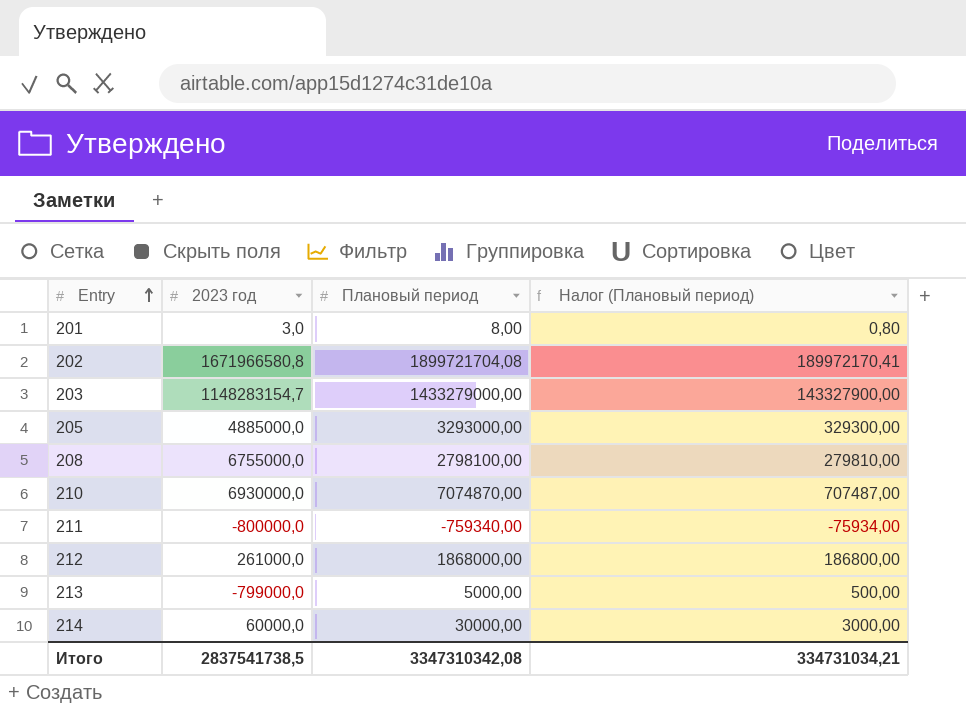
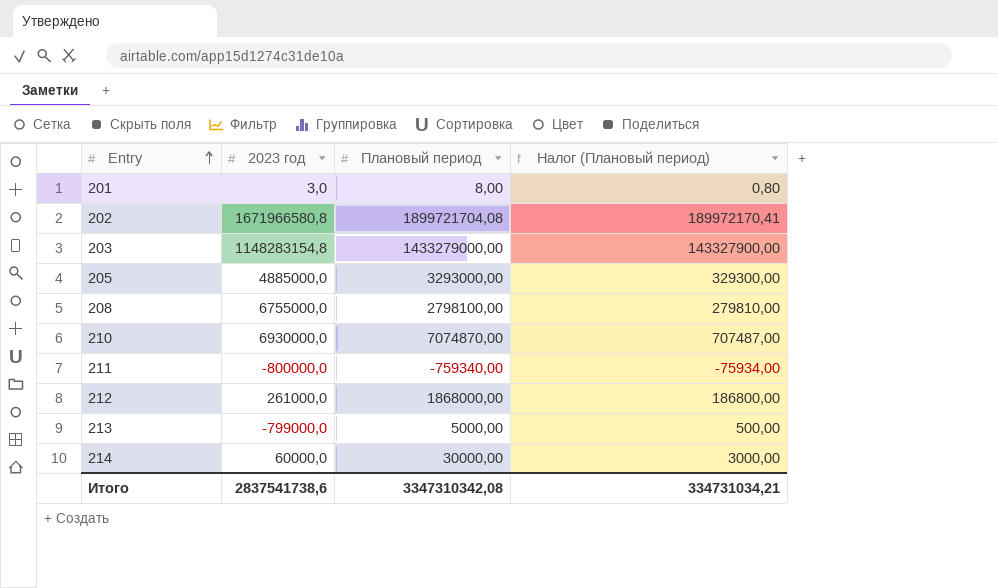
203 | 2023 год: 1148283154,7 -> 1148283154,8
Итого | 2023 год: 2837541738,5 -> 2837541738,6

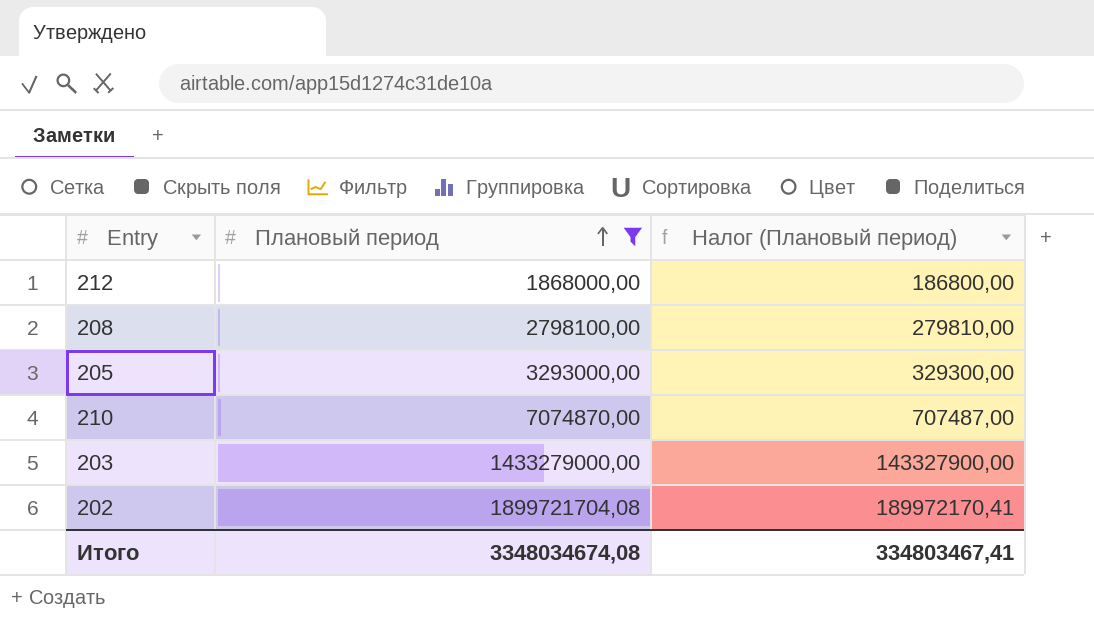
filter: none -> Плановый период >= 1868000,00
row order: Entry ascending -> Плановый период ascending
column 2023 год | position: 2 -> none
Итого | Плановый период: 3347310342,08 -> 3348034674,08
Итого | Налог (Плановый период): 334731034,21 -> 334803467,41

